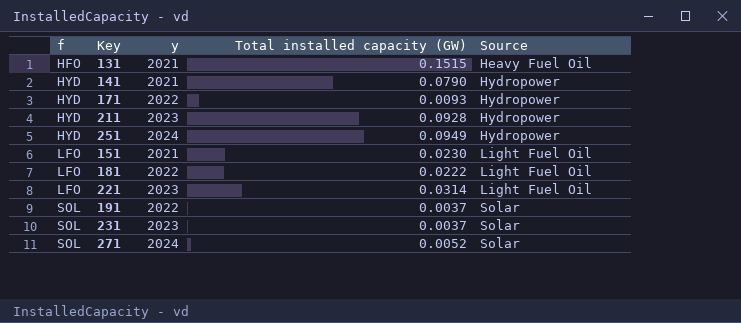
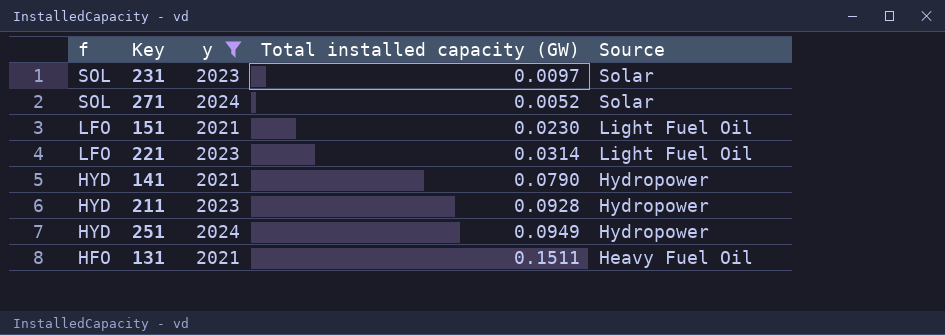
filter: none -> y != 2022
row order: f ascending -> f descending
231 | Total installed capacity (GW): 0.0037 -> 0.0097
131 | Total installed capacity (GW): 0.1515 -> 0.1511

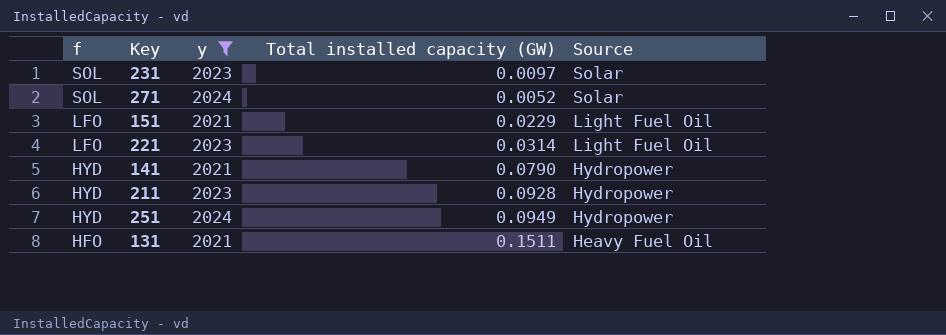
151 | Total installed capacity (GW): 0.0230 -> 0.0229

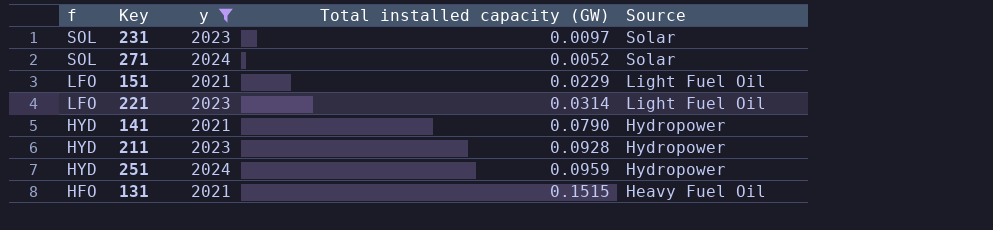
251 | Total installed capacity (GW): 0.0949 -> 0.0959
131 | Total installed capacity (GW): 0.1511 -> 0.1515

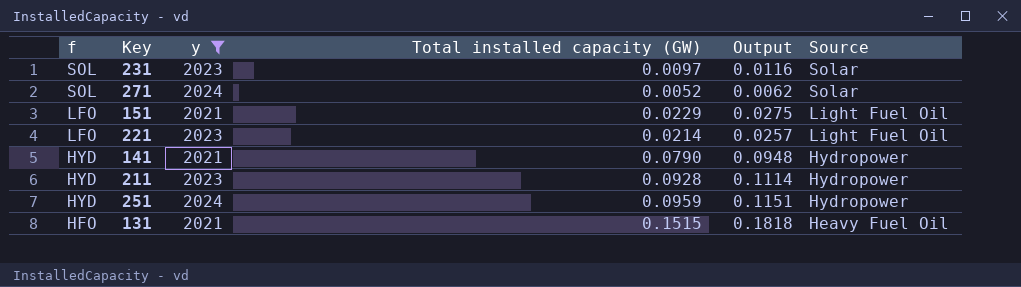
column Output | formula: none -> [Total installed capacity (GW)] * 1.2
221 | Total installed capacity (GW): 0.0314 -> 0.0214

